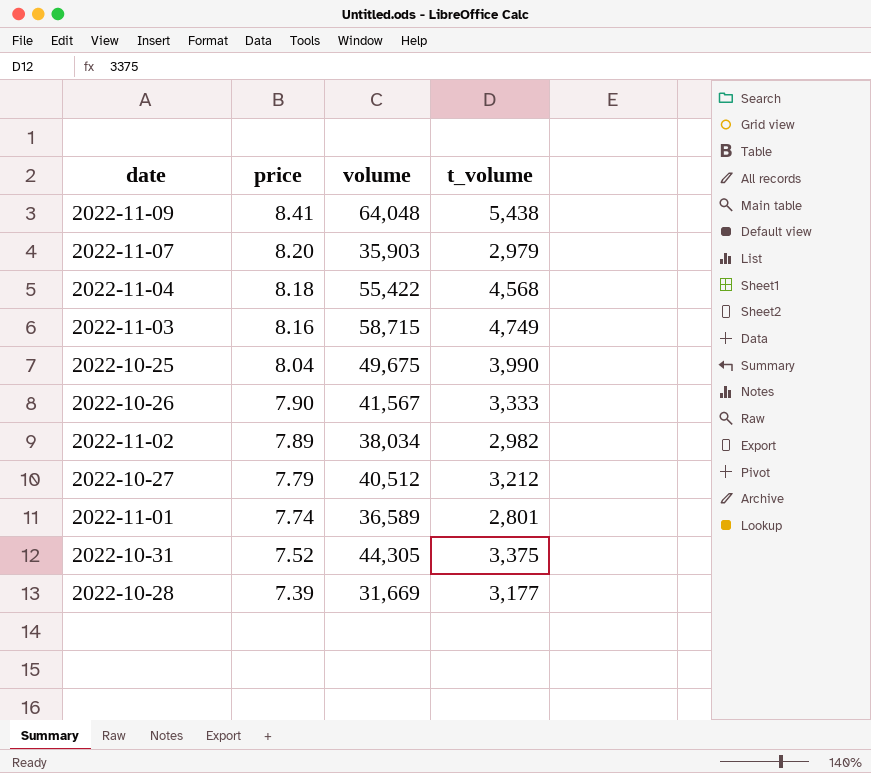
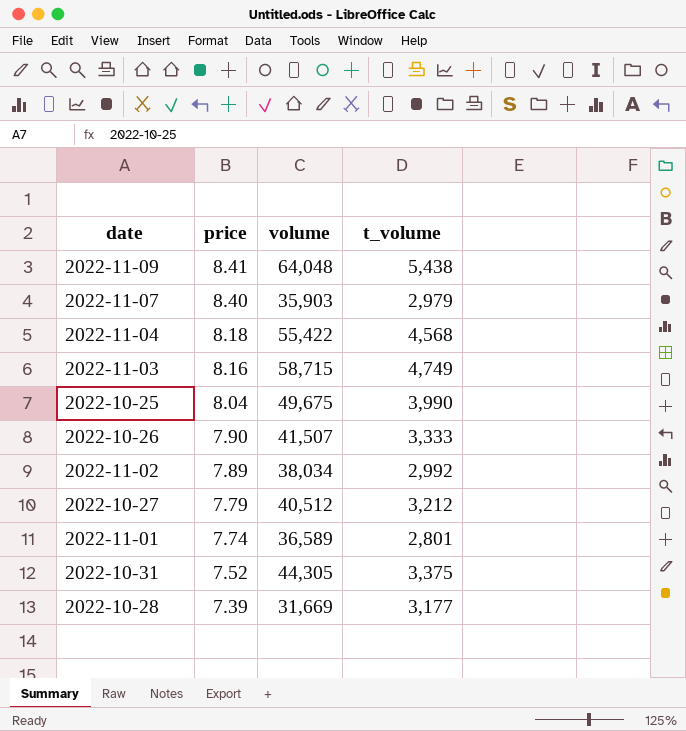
2022-11-07 | price: 8.20 -> 8.40
2022-10-26 | volume: 41,567 -> 41,507
2022-11-02 | t_volume: 2,982 -> 2,992

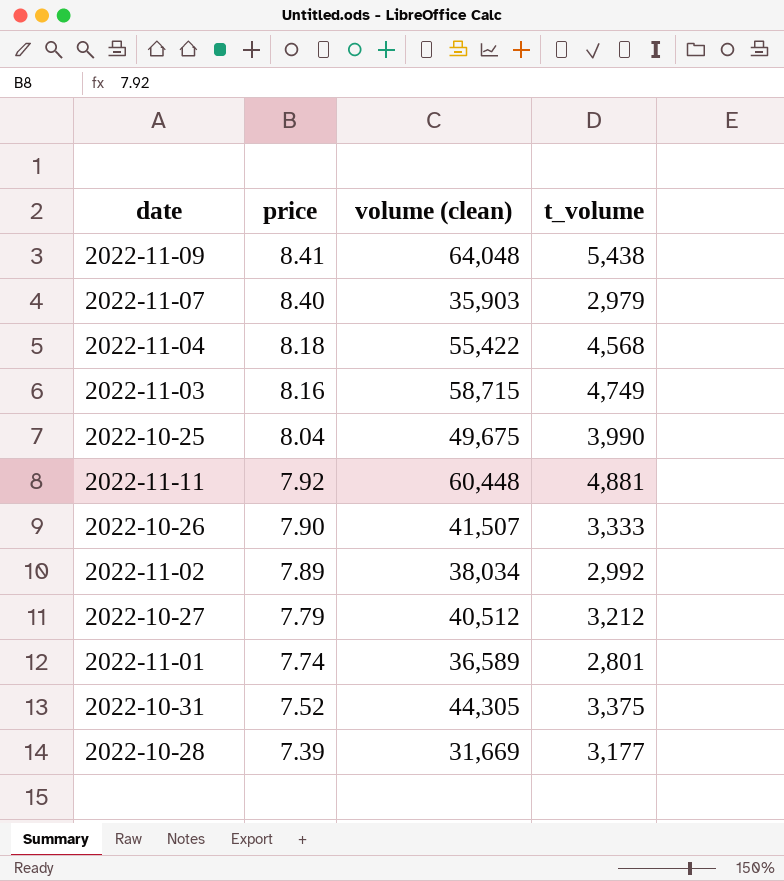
column name: volume -> volume (clean)
row 2022-11-11: none -> 7.92 | 60,448 | 4,881

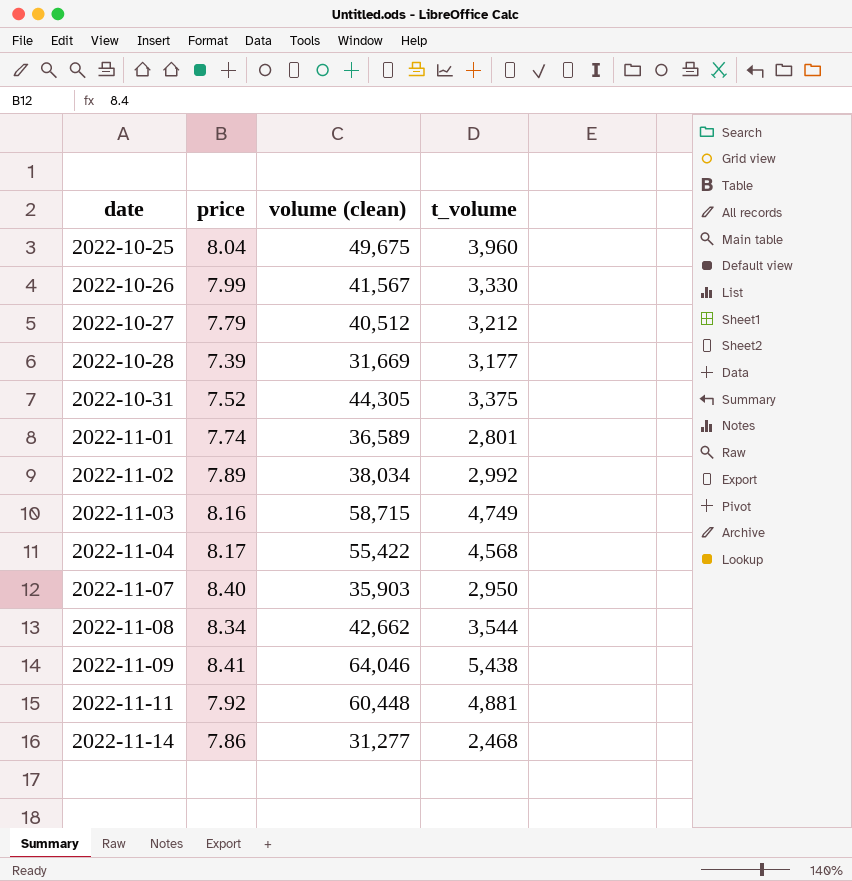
row order: price descending -> date ascending
2022-10-25 | t_volume: 3,990 -> 3,960
2022-10-26 | price: 7.90 -> 7.99
2022-10-26 | volume (clean): 41,507 -> 41,567
2022-10-26 | t_volume: 3,333 -> 3,330
2022-11-04 | price: 8.18 -> 8.17
2022-11-07 | t_volume: 2,979 -> 2,950
row 2022-11-08: none -> 8.34 | 42,662 | 3,544
2022-11-09 | volume (clean): 64,048 -> 64,046
row 2022-11-14: none -> 7.86 | 31,277 | 2,468

